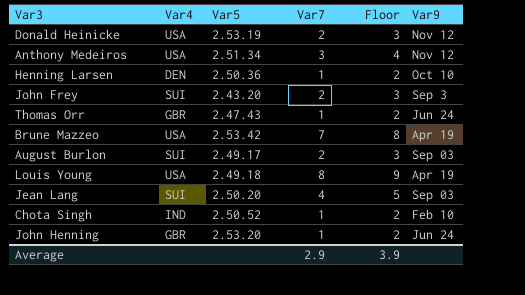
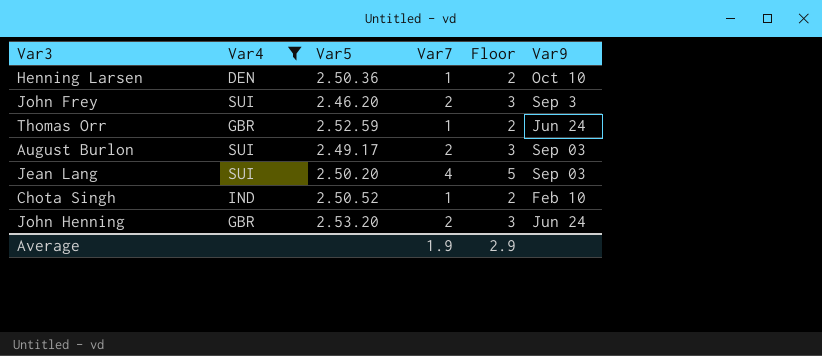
filter: none -> Var4 != USA
John Frey | Var5: 2.43.20 -> 2.46.20
Thomas Orr | Var5: 2.47.43 -> 2.52.59
John Henning | Var7: 1 -> 2
John Henning | Floor: 2 -> 3
Average | Var7: 2.9 -> 1.9
Average | Floor: 3.9 -> 2.9

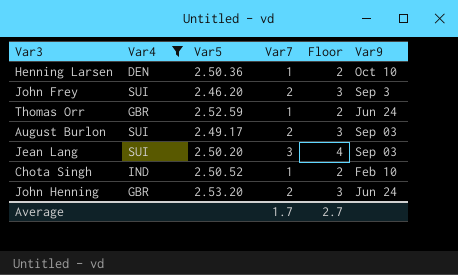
Jean Lang | Var7: 4 -> 3
Jean Lang | Floor: 5 -> 4
Average | Var7: 1.9 -> 1.7
Average | Floor: 2.9 -> 2.7

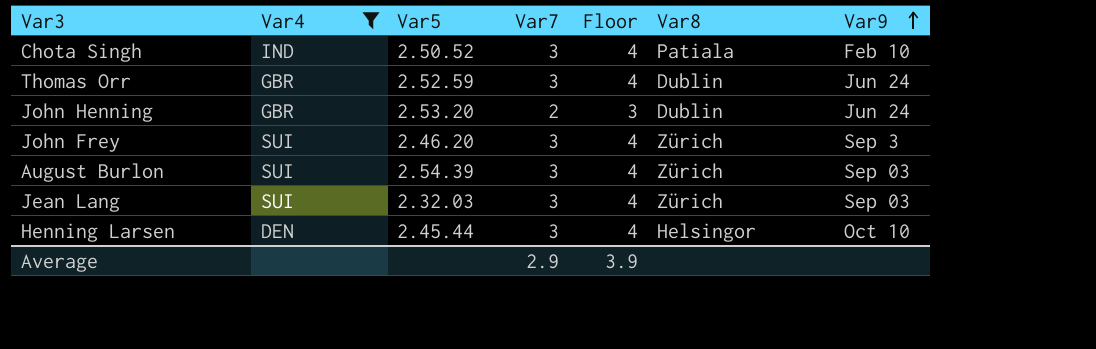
row order: none -> Var9 ascending
column Var8 | position: none -> 6
Chota Singh | Var7: 1 -> 3
Chota Singh | Floor: 2 -> 4
Thomas Orr | Var7: 1 -> 3
Thomas Orr | Floor: 2 -> 4
John Frey | Var7: 2 -> 3
John Frey | Floor: 3 -> 4
August Burlon | Var5: 2.49.17 -> 2.54.39
August Burlon | Var7: 2 -> 3
August Burlon | Floor: 3 -> 4
Jean Lang | Var5: 2.50.20 -> 2.32.03
Henning Larsen | Var5: 2.50.36 -> 2.45.44
Henning Larsen | Var7: 1 -> 3
Henning Larsen | Floor: 2 -> 4
Average | Var7: 1.7 -> 2.9
Average | Floor: 2.7 -> 3.9

